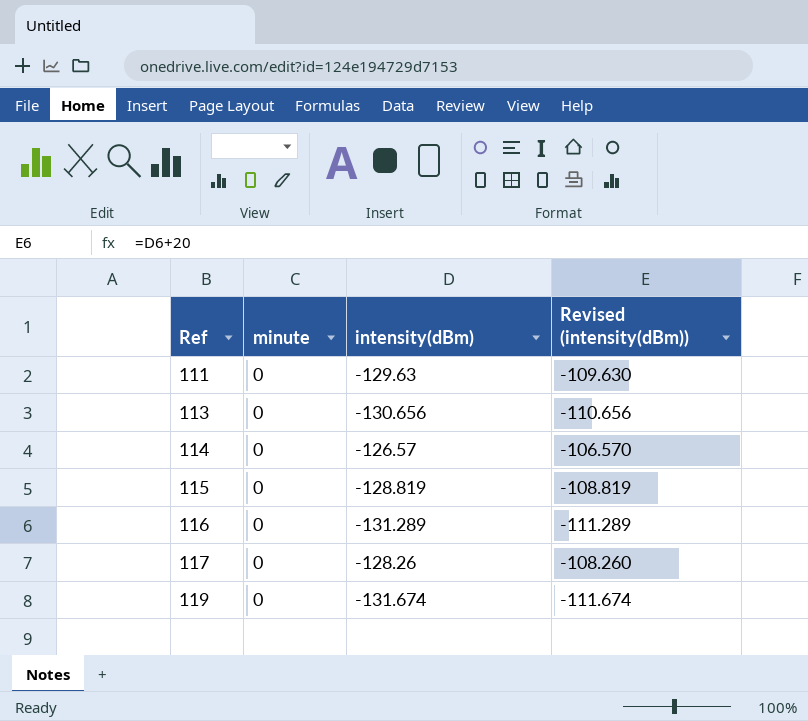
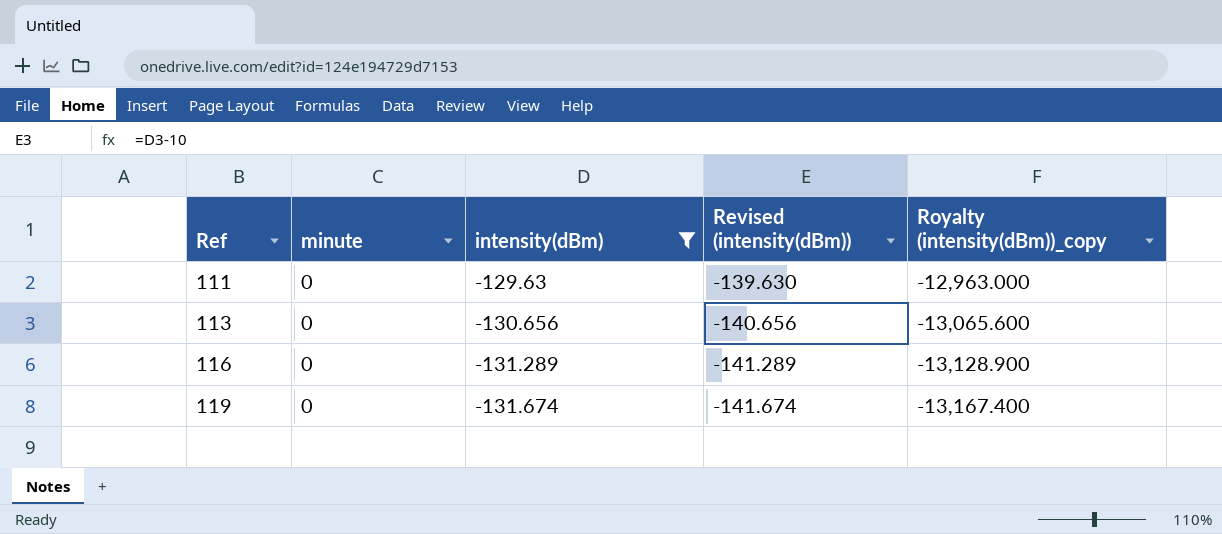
filter: none -> intensity(dBm) <= -129.63
column Revised (intensity(dBm)) | formula: [intensity(dBm)] + 20 -> [intensity(dBm)] - 10
column Royalty (intensity(dBm))_copy | formula: none -> [intensity(dBm)] * 100

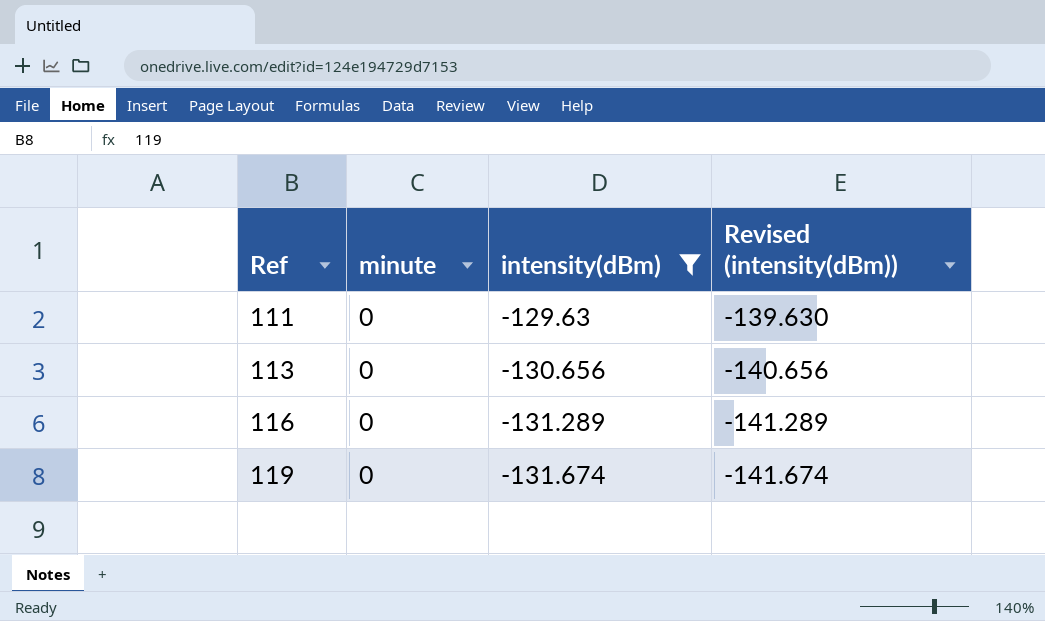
column Royalty (intensity(dBm))_copy | formula: [intensity(dBm)] * 100 -> none

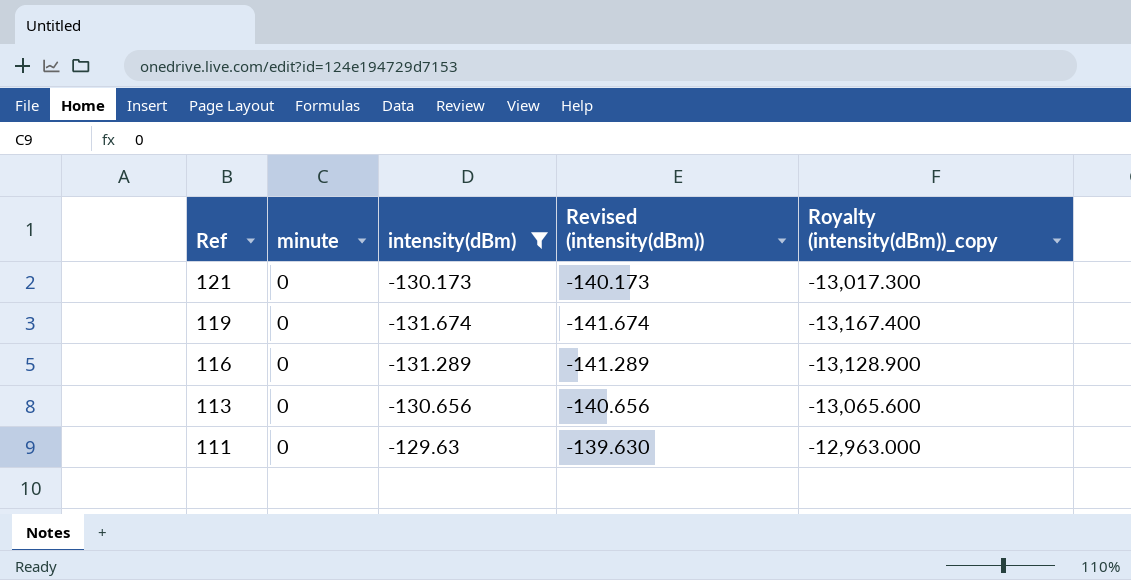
row order: Ref ascending -> Ref descending
column Royalty (intensity(dBm))_copy | formula: none -> [intensity(dBm)] * 100
row 121: none -> 0 | -130.173 | -140.173 | -13,017.300

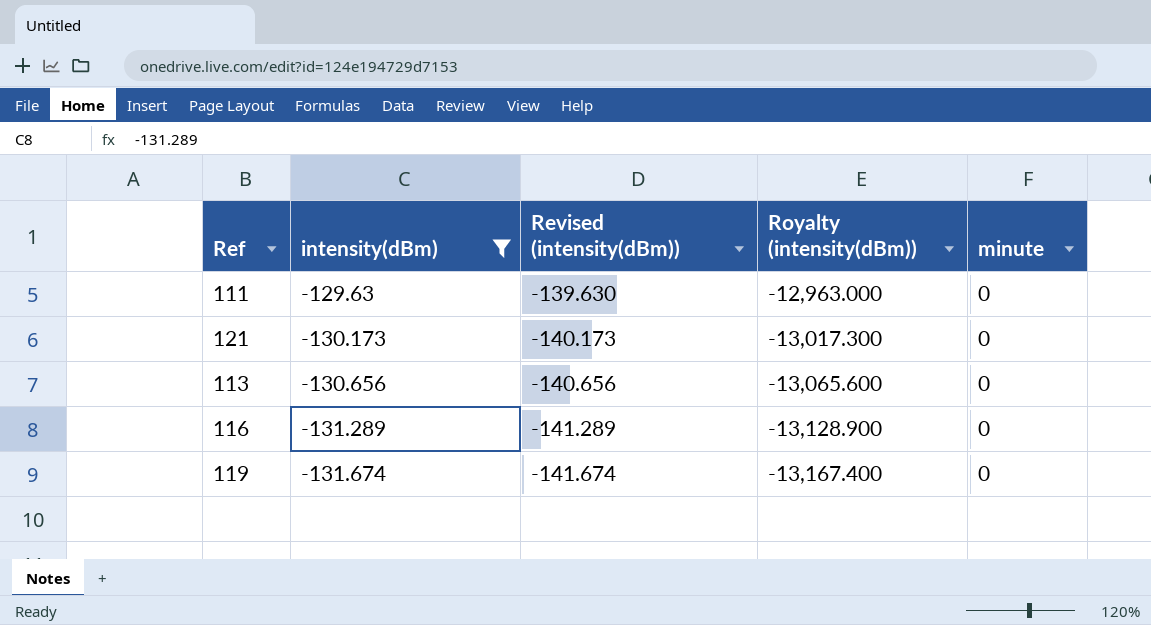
row order: Ref descending -> intensity(dBm) descending
column name: Royalty (intensity(dBm))_copy -> Royalty (intensity(dBm))
column minute | position: 2 -> 5

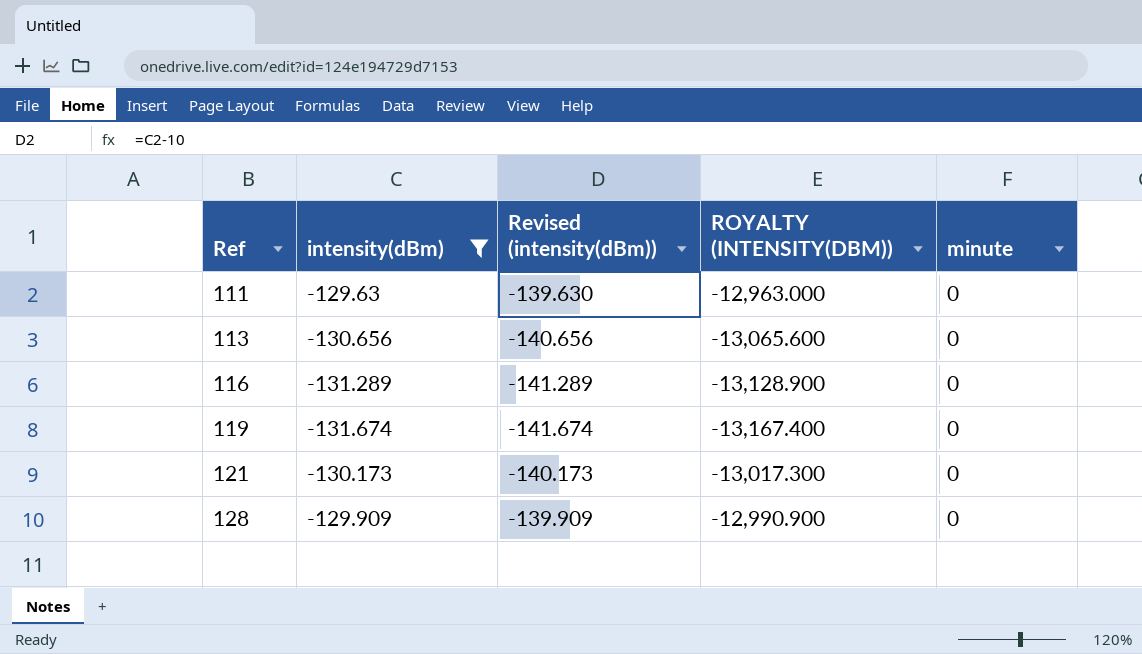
row order: intensity(dBm) descending -> Ref ascending
column name: Royalty (intensity(dBm)) -> ROYALTY (INTENSITY(DBM))
row 128: none -> -129.909 | -139.909 | -12,990.900 | 0

